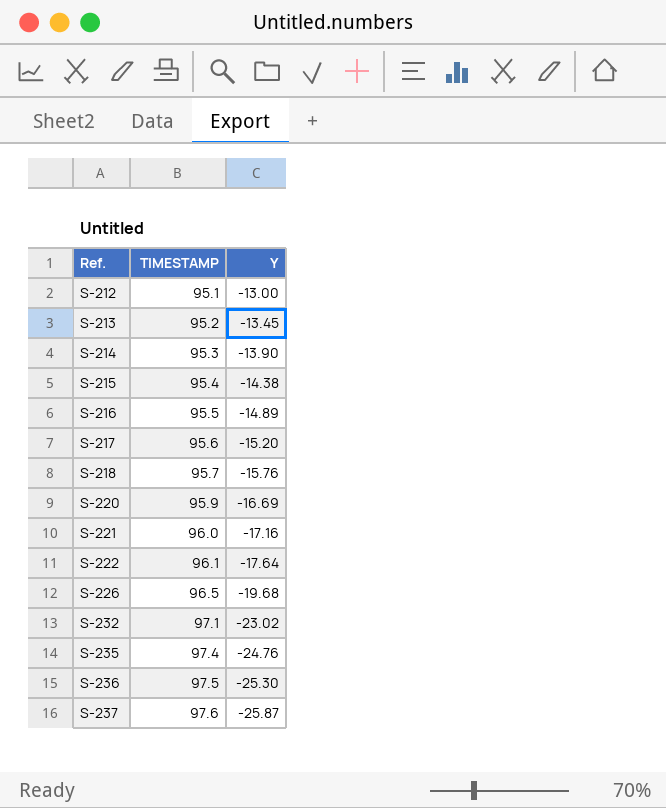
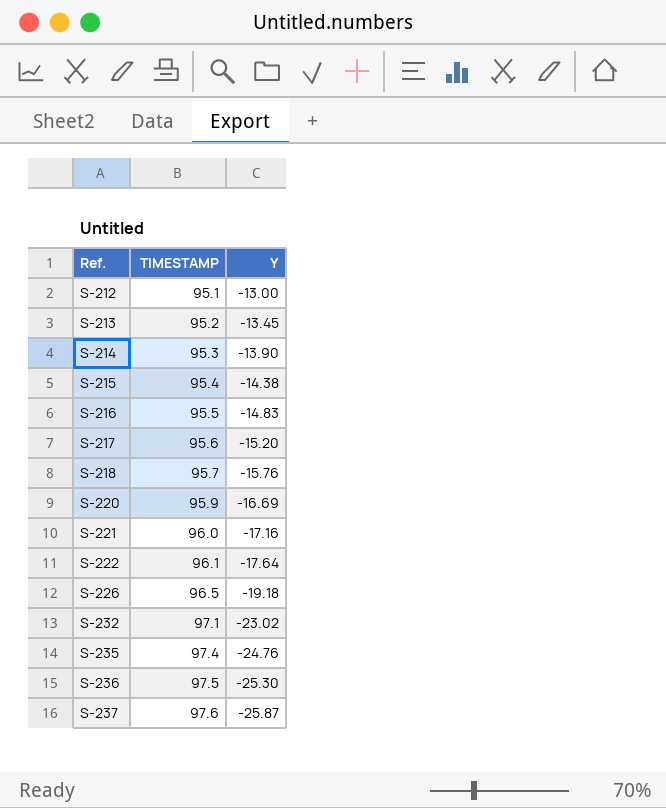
S-216 | Y: -14.89 -> -14.83
S-226 | Y: -19.68 -> -19.18

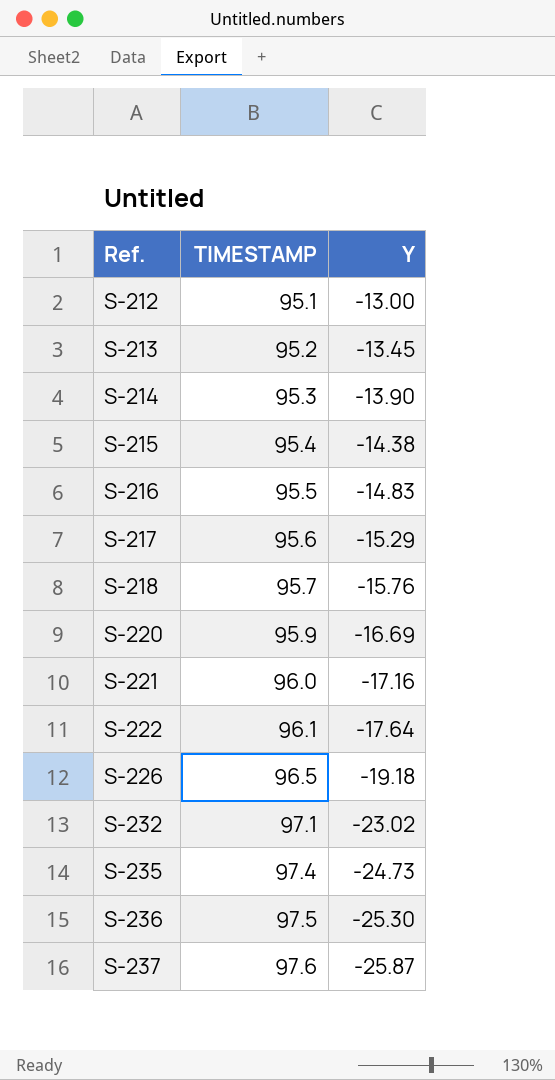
S-217 | Y: -15.20 -> -15.29
S-235 | Y: -24.76 -> -24.73

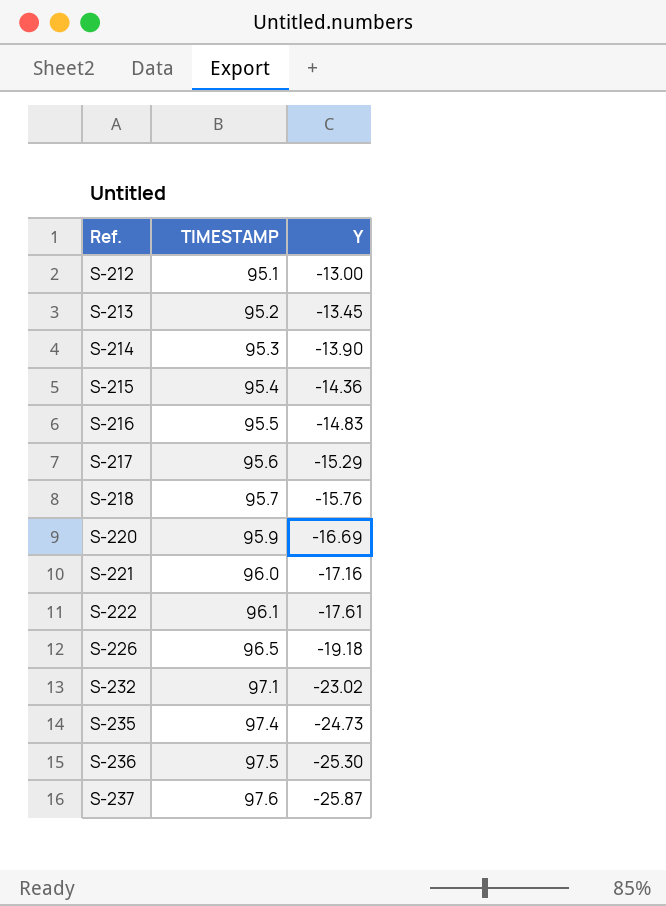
S-215 | Y: -14.38 -> -14.36
S-222 | Y: -17.64 -> -17.61

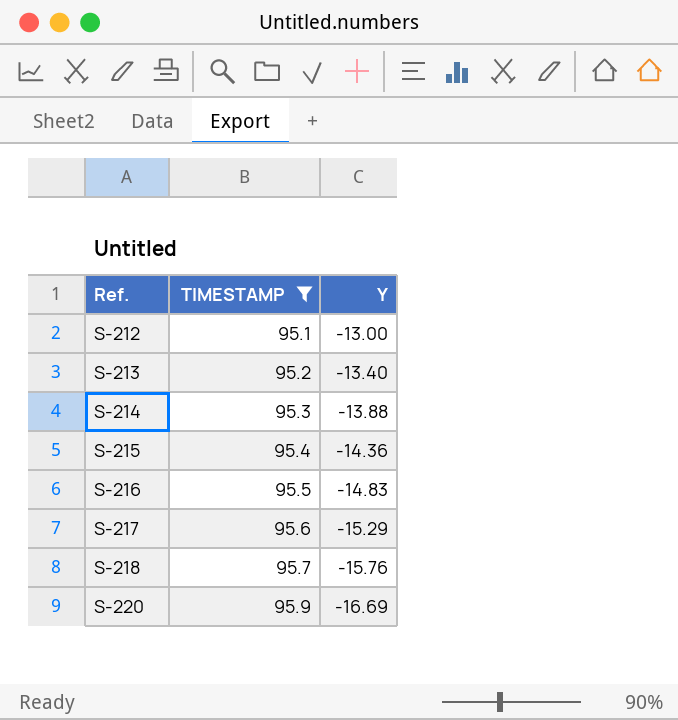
filter: none -> TIMESTAMP <= 95.9
S-213 | Y: -13.45 -> -13.40
S-214 | Y: -13.90 -> -13.88

